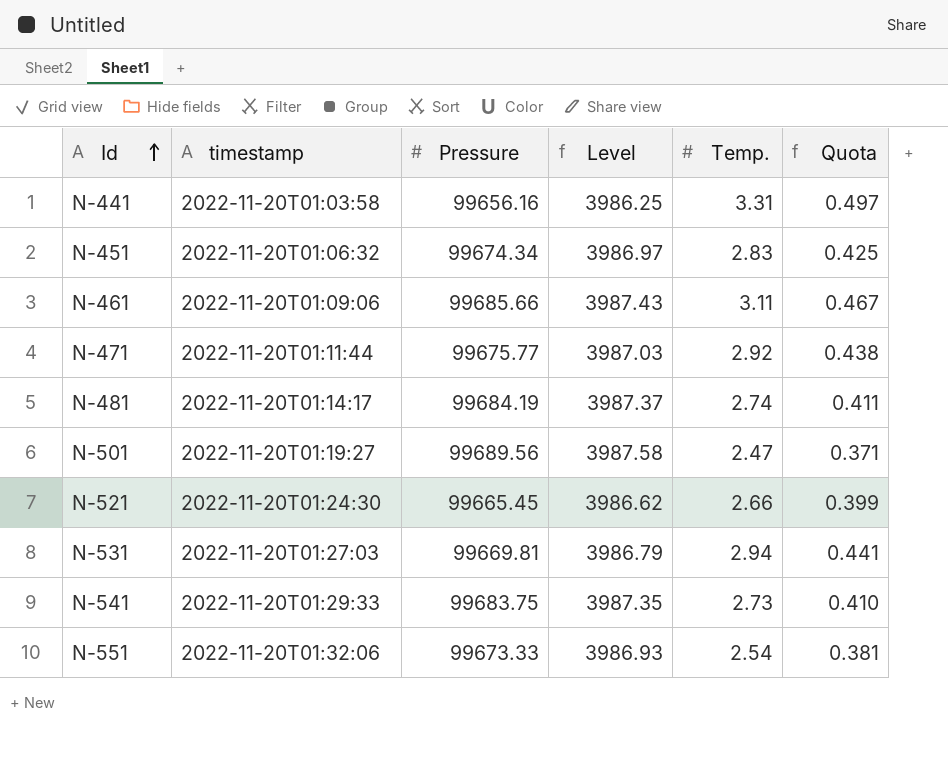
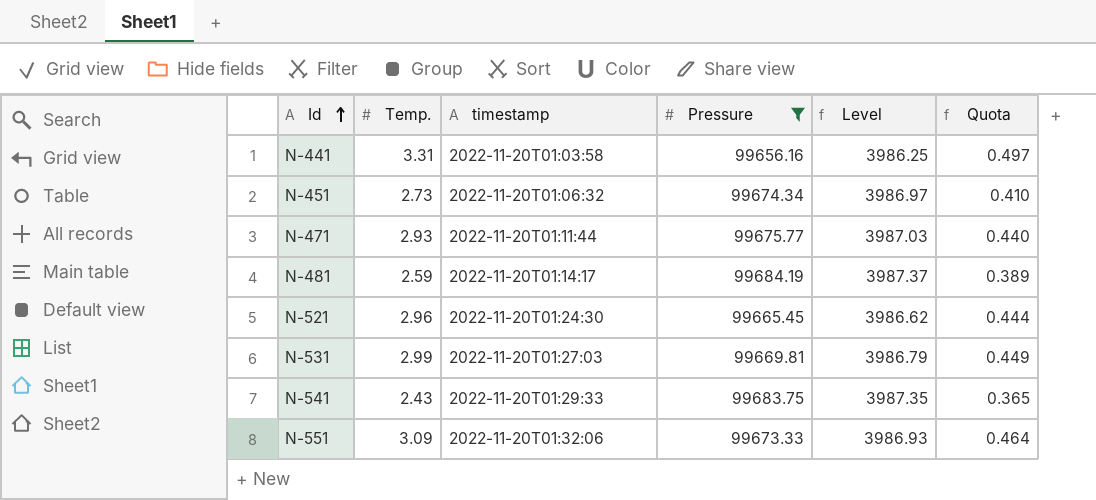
filter: none -> Pressure <= 99684.19
column Temp. | position: 5 -> 2
N-451 | Temp.: 2.83 -> 2.73
N-451 | Quota: 0.425 -> 0.410
N-471 | Temp.: 2.92 -> 2.93
N-471 | Quota: 0.438 -> 0.440
N-481 | Temp.: 2.74 -> 2.59
N-481 | Quota: 0.411 -> 0.389
N-521 | Temp.: 2.66 -> 2.96
N-521 | Quota: 0.399 -> 0.444
N-531 | Temp.: 2.94 -> 2.99
N-531 | Quota: 0.441 -> 0.449
N-541 | Temp.: 2.73 -> 2.43
N-541 | Quota: 0.410 -> 0.365
N-551 | Temp.: 2.54 -> 3.09
N-551 | Quota: 0.381 -> 0.464

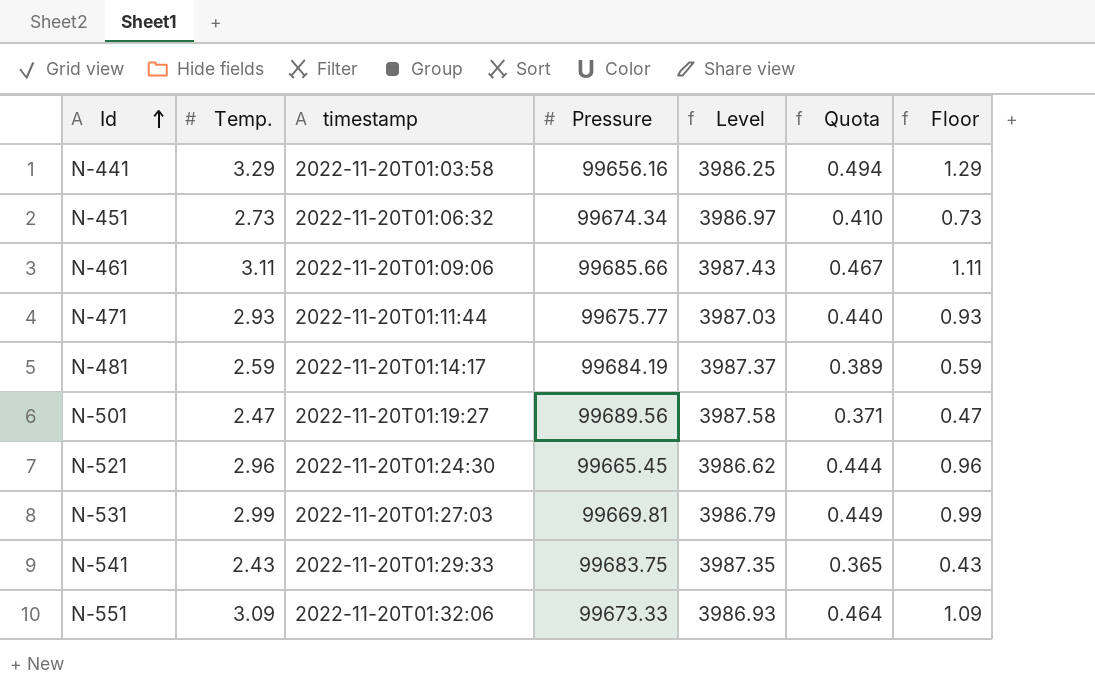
filter: Pressure <= 99684.19 -> none
column Floor | formula: none -> [Temp.] - 2
N-441 | Temp.: 3.31 -> 3.29
N-441 | Quota: 0.497 -> 0.494

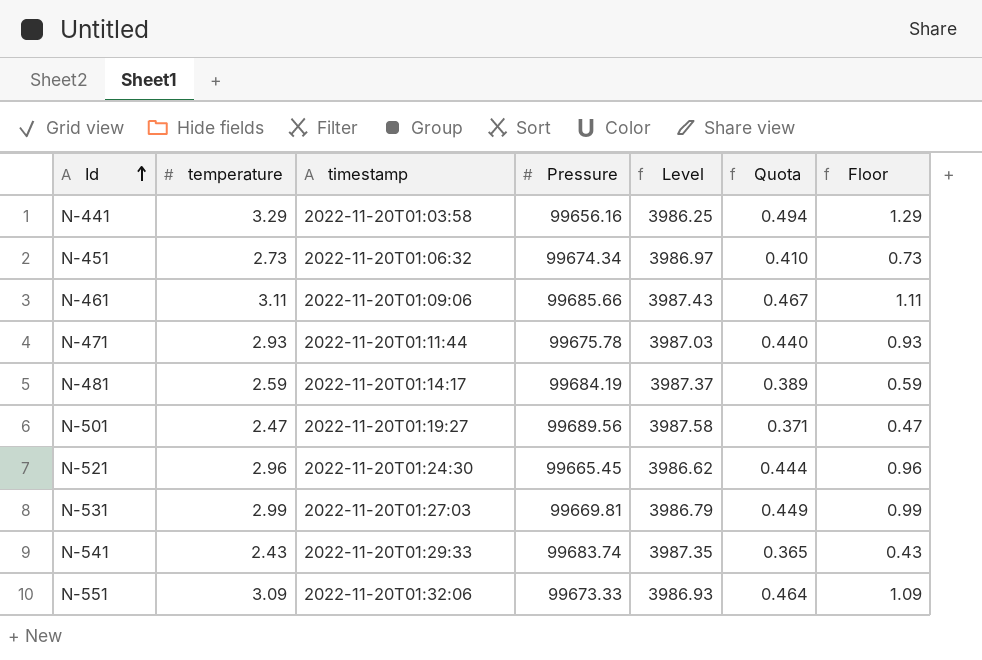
column name: Temp. -> temperature
N-471 | Pressure: 99675.77 -> 99675.78
N-541 | Pressure: 99683.75 -> 99683.74

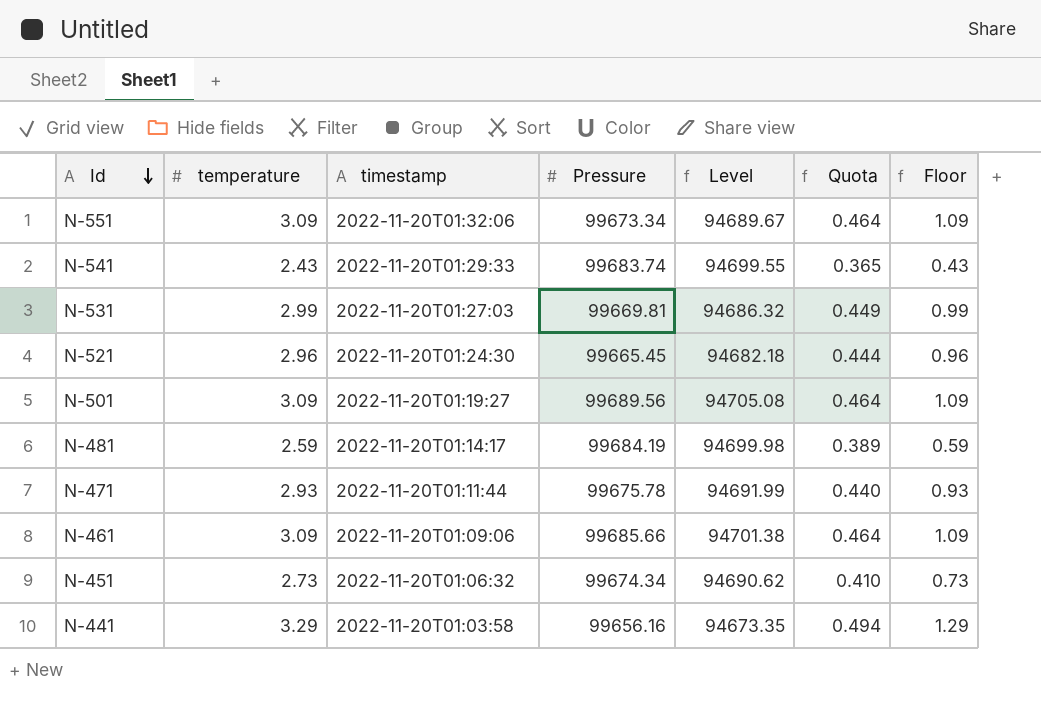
row order: Id ascending -> Id descending
column Level | formula: [Pressure] * 0.04 -> [Pressure] * 0.95
N-551 | Pressure: 99673.33 -> 99673.34
N-501 | temperature: 2.47 -> 3.09
N-501 | Quota: 0.371 -> 0.464
N-501 | Floor: 0.47 -> 1.09
N-461 | temperature: 3.11 -> 3.09
N-461 | Quota: 0.467 -> 0.464
N-461 | Floor: 1.11 -> 1.09

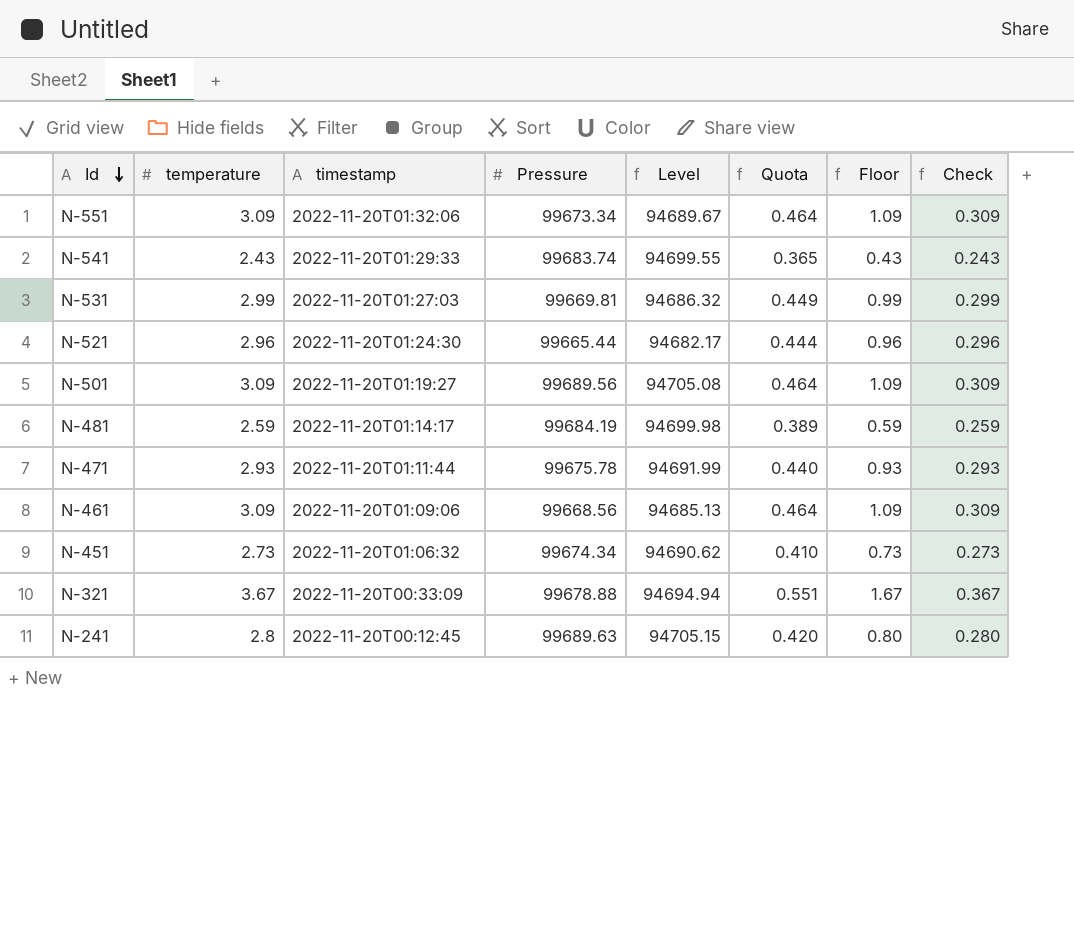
column Check | formula: none -> [temperature] * 0.1
row N-441: 3.29 | 2022-11-20T01:03:58 | 99656.16 | 94673.35 | 0.494 | 1.29 -> none
N-521 | Pressure: 99665.45 -> 99665.44
N-521 | Level: 94682.18 -> 94682.17
N-461 | Pressure: 99685.66 -> 99668.56
N-461 | Level: 94701.38 -> 94685.13
row N-321: none -> 3.67 | 2022-11-20T00:33:09 | 99678.88 | 94694.94 | 0.551 | 1.67 | 0.367
row N-241: none -> 2.8 | 2022-11-20T00:12:45 | 99689.63 | 94705.15 | 0.420 | 0.80 | 0.280

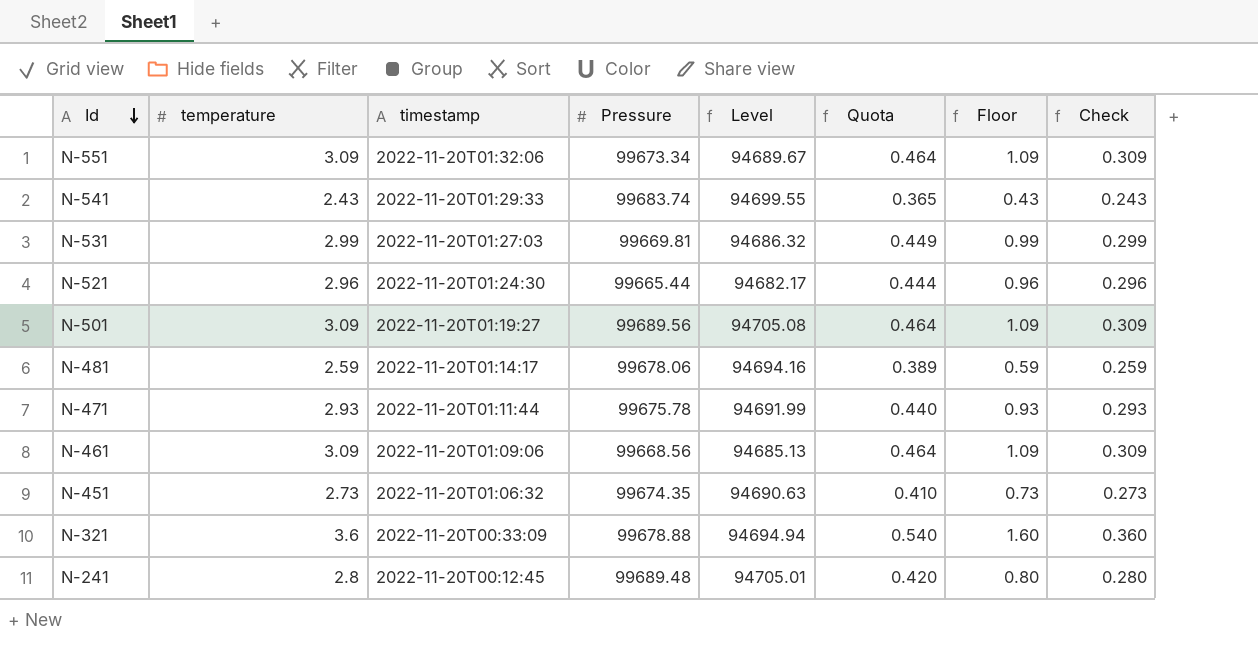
N-481 | Pressure: 99684.19 -> 99678.06
N-481 | Level: 94699.98 -> 94694.16
N-451 | Pressure: 99674.34 -> 99674.35
N-451 | Level: 94690.62 -> 94690.63
N-321 | temperature: 3.67 -> 3.6
N-321 | Quota: 0.551 -> 0.540
N-321 | Floor: 1.67 -> 1.60
N-321 | Check: 0.367 -> 0.360
N-241 | Pressure: 99689.63 -> 99689.48
N-241 | Level: 94705.15 -> 94705.01

